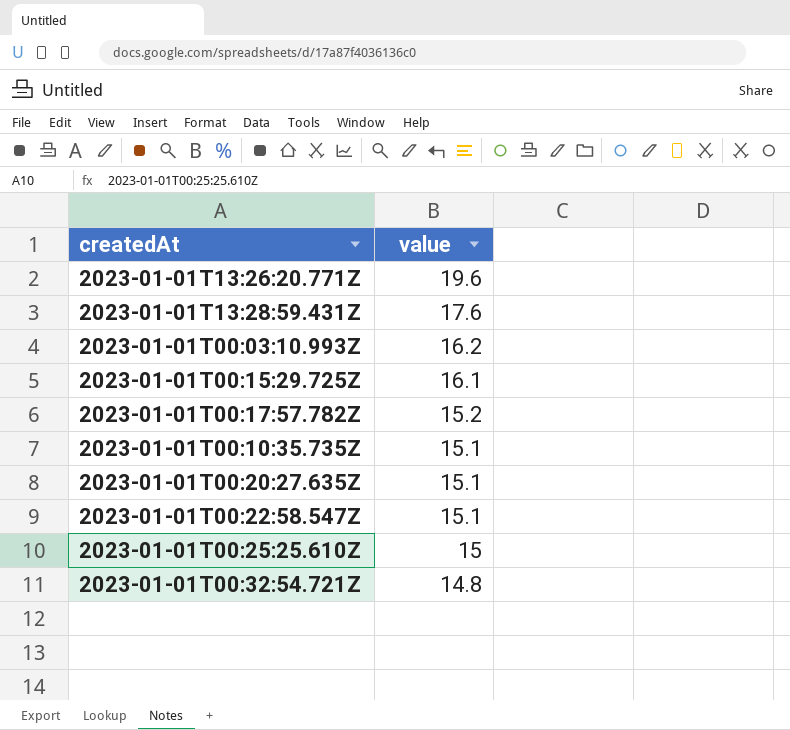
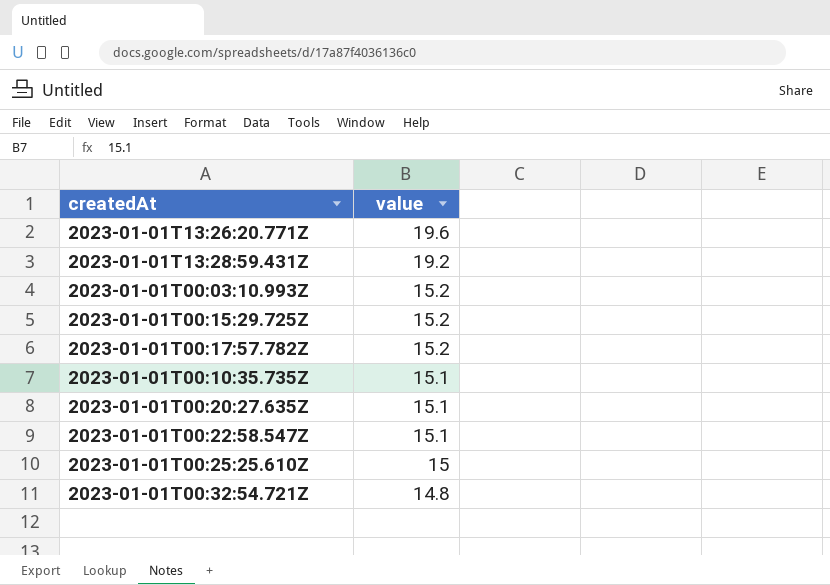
2023-01-01T13:28:59.431Z | value: 17.6 -> 19.2
2023-01-01T00:03:10.993Z | value: 16.2 -> 15.2
2023-01-01T00:15:29.725Z | value: 16.1 -> 15.2

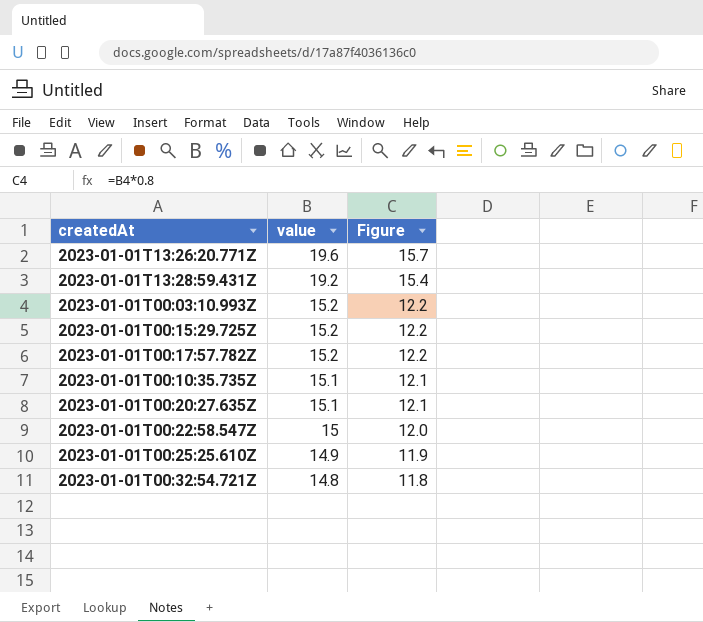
column Figure | formula: none -> [value] * 0.8
2023-01-01T00:22:58.547Z | value: 15.1 -> 15
2023-01-01T00:25:25.610Z | value: 15 -> 14.9

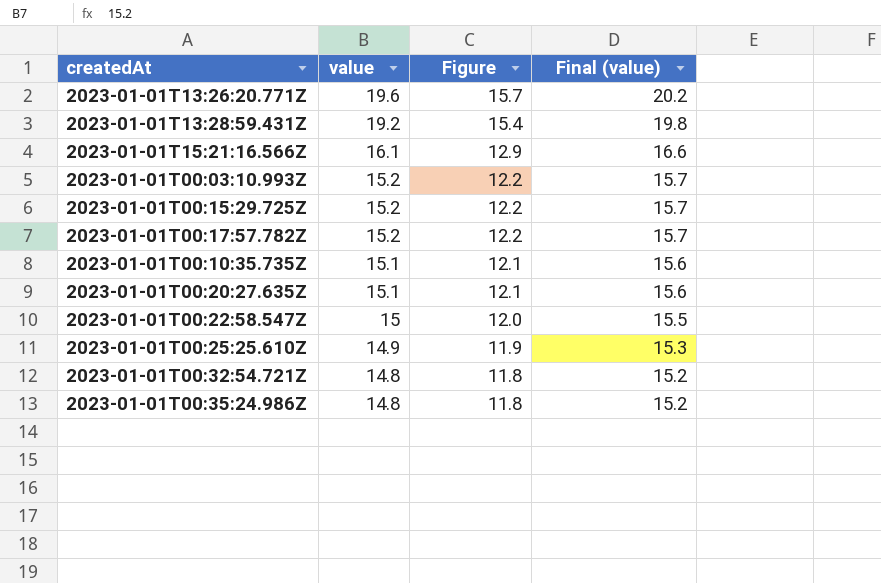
column Final (value) | formula: none -> [value] * 1.03
row 2023-01-01T15:21:16.566Z: none -> 16.1 | 12.9 | 16.6
row 2023-01-01T00:35:24.986Z: none -> 14.8 | 11.8 | 15.2

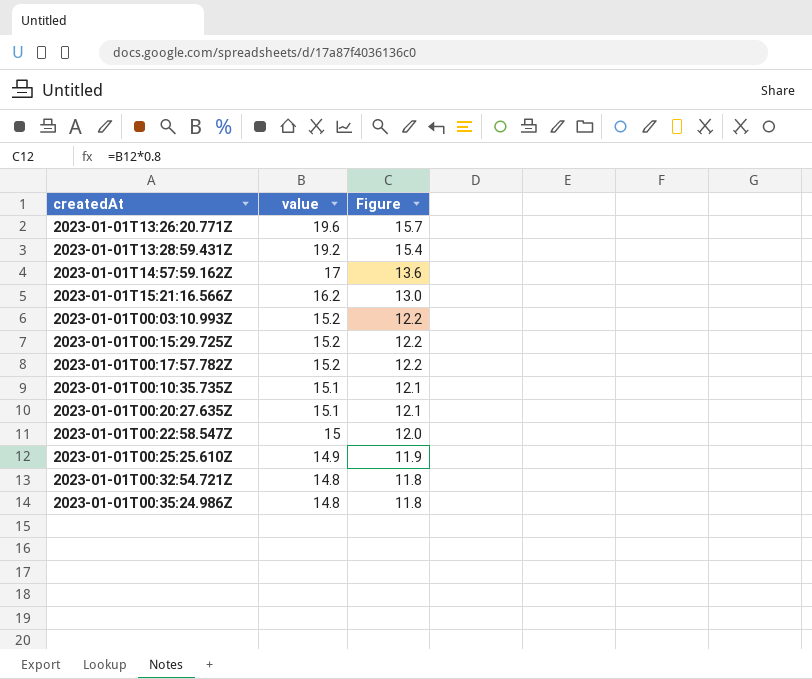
column Final (value) | formula: [value] * 1.03 -> none
row 2023-01-01T14:57:59.162Z: none -> 17 | 13.6
2023-01-01T15:21:16.566Z | value: 16.1 -> 16.2
2023-01-01T15:21:16.566Z | Figure: 12.9 -> 13.0

